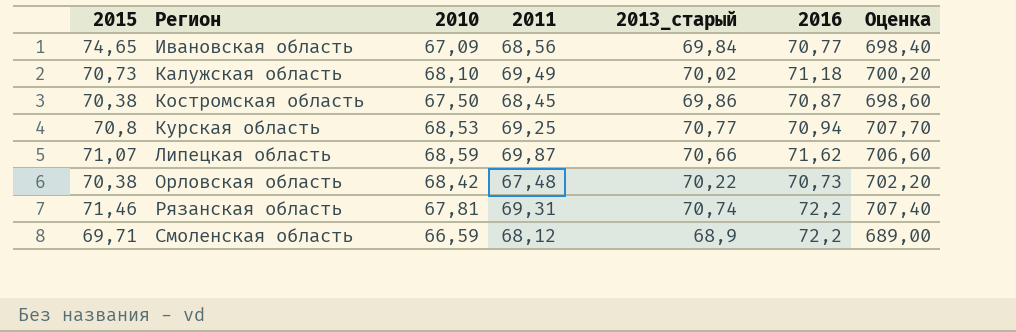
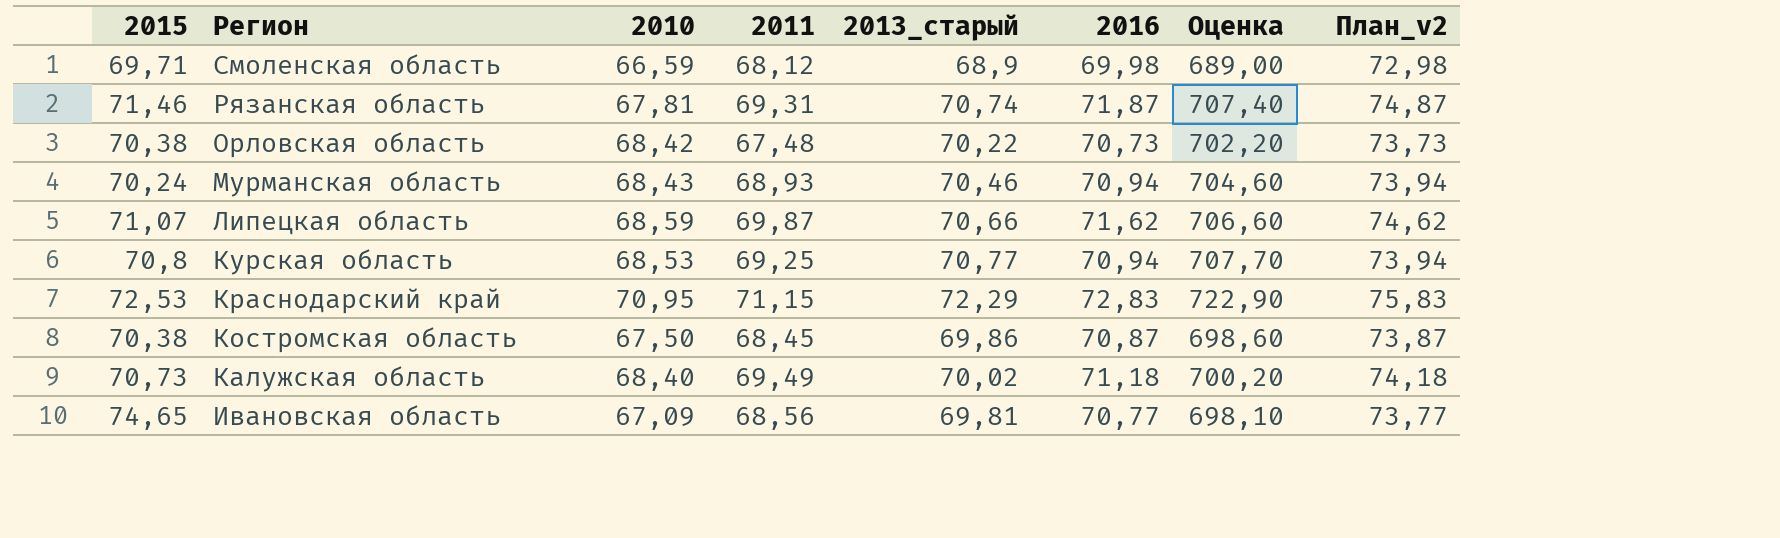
row order: Регион ascending -> Регион descending
column План_v2 | formula: none -> [2016] + 3
Смоленская область | 2016: 72,2 -> 69,98
Рязанская область | 2016: 72,2 -> 71,87
row Мурманская область: none -> 70,24 | 68,43 | 68,93 | 70,46 | 70,94 | 704,60 | 73,94
row Краснодарский край: none -> 72,53 | 70,95 | 71,15 | 72,29 | 72,83 | 722,90 | 75,83
Калужская область | 2010: 68,10 -> 68,40
Ивановская область | 2013_старый: 69,84 -> 69,81
Ивановская область | Оценка: 698,40 -> 698,10

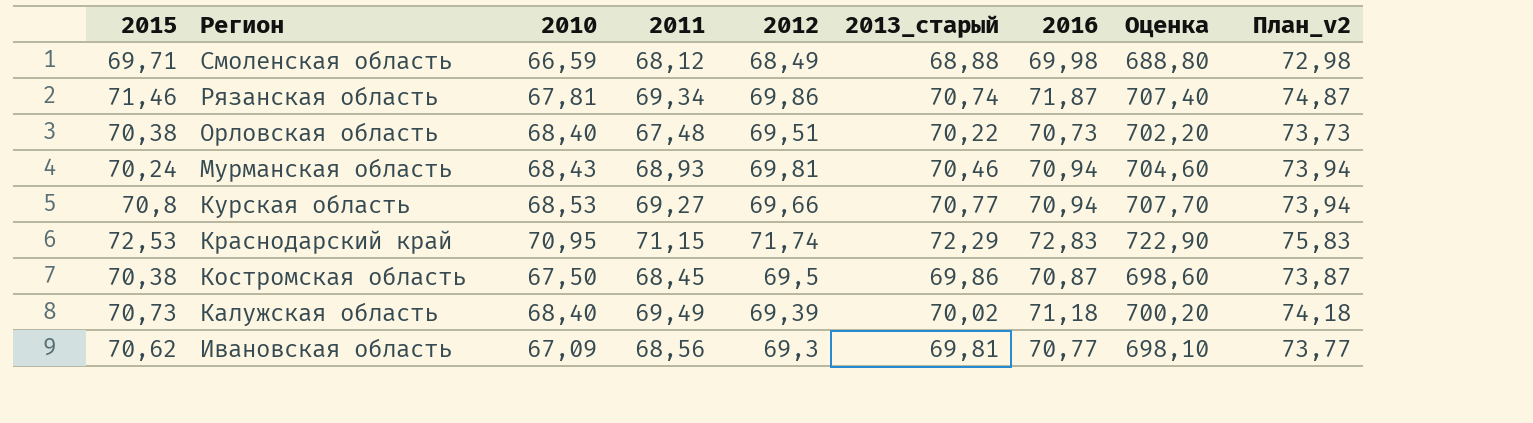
column 2012 | position: none -> 5
row Липецкая область: 71,07 | 68,59 | 69,87 | 70,66 | 71,62 | 706,60 | 74,62 -> none
Смоленская область | 2013_старый: 68,9 -> 68,88
Смоленская область | Оценка: 689,00 -> 688,80
Рязанская область | 2011: 69,31 -> 69,34
Орловская область | 2010: 68,42 -> 68,40
Курская область | 2011: 69,25 -> 69,27
Ивановская область | 2015: 74,65 -> 70,62

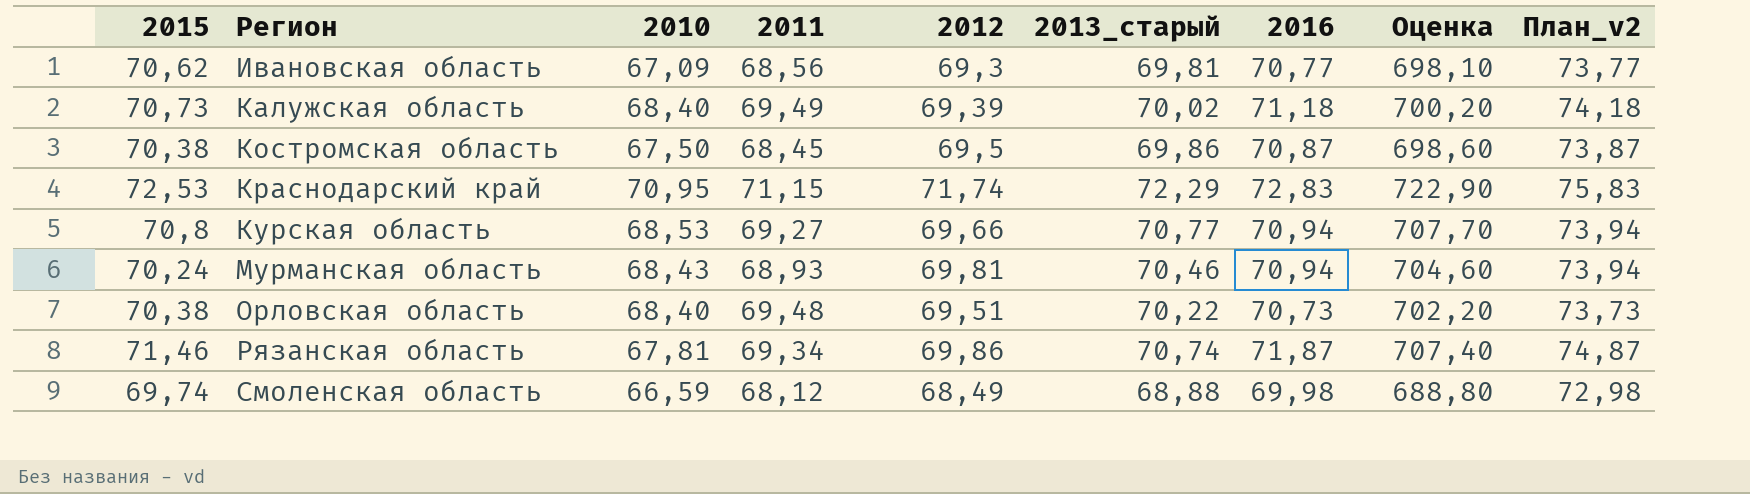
row order: Регион descending -> Регион ascending
Орловская область | 2011: 67,48 -> 69,48
Смоленская область | 2015: 69,71 -> 69,74

